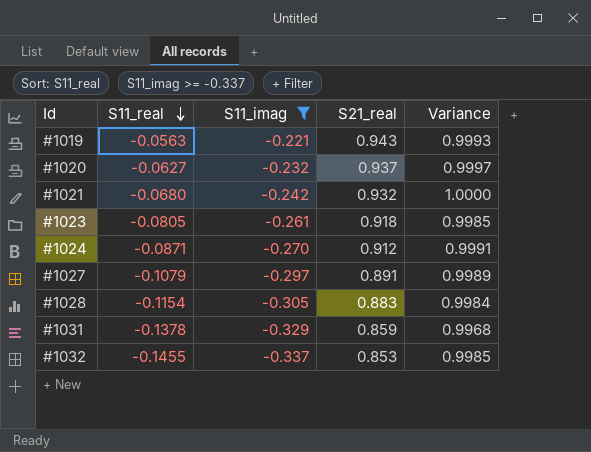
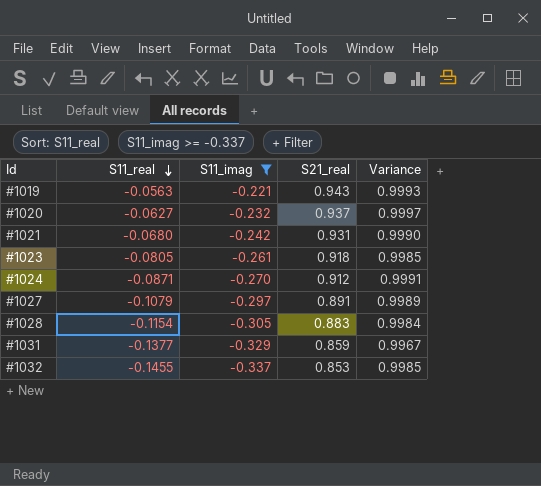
#1021 | S21_real: 0.932 -> 0.931
#1021 | Variance: 1.0000 -> 0.9990
#1031 | S11_real: -0.1378 -> -0.1377
#1031 | Variance: 0.9968 -> 0.9967

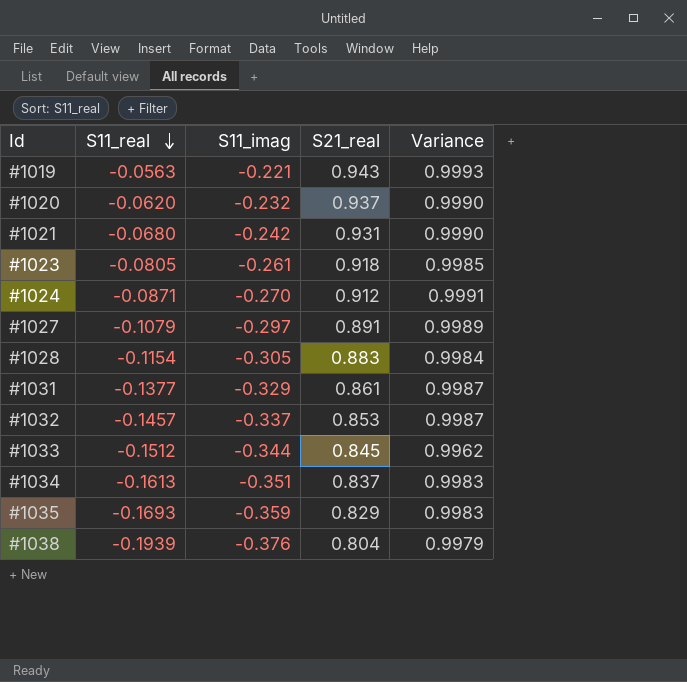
filter: S11_imag >= -0.337 -> none
#1020 | S11_real: -0.0627 -> -0.0620
#1020 | Variance: 0.9997 -> 0.9990
#1031 | S21_real: 0.859 -> 0.861
#1031 | Variance: 0.9967 -> 0.9987
#1032 | S11_real: -0.1455 -> -0.1457
#1032 | Variance: 0.9985 -> 0.9987

